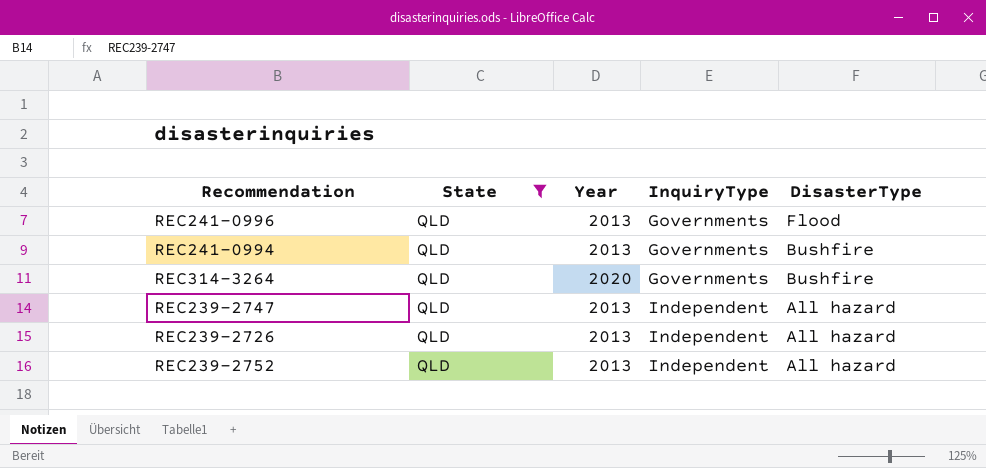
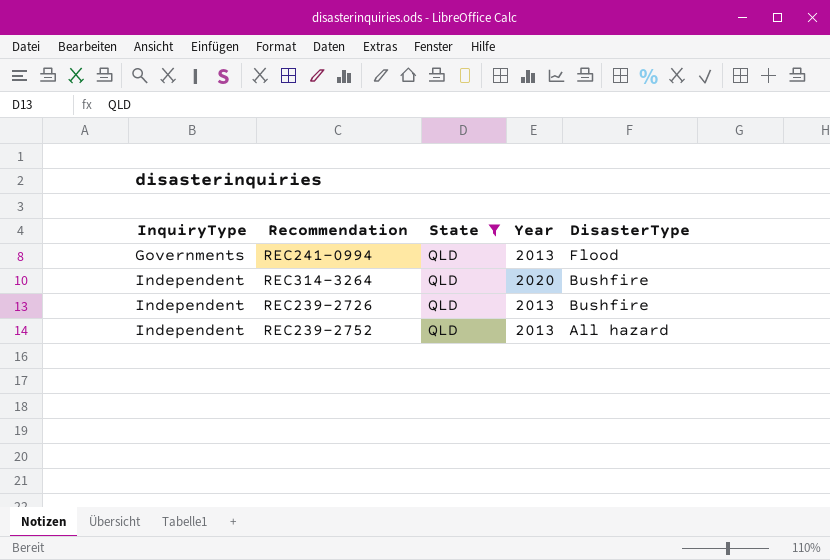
column InquiryType | position: 4 -> 1
row REC241-0996: QLD | 2013 | Governments | Flood -> none
row REC239-2747: QLD | 2013 | Independent | All hazard -> none
REC241-0994 | DisasterType: Bushfire -> Flood
REC314-3264 | InquiryType: Governments -> Independent
REC239-2726 | DisasterType: All hazard -> Bushfire

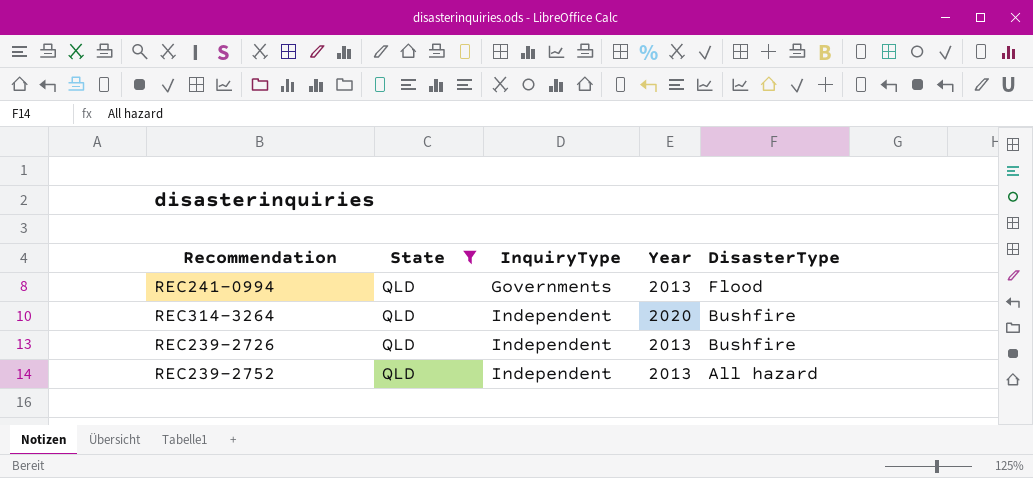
column InquiryType | position: 1 -> 3

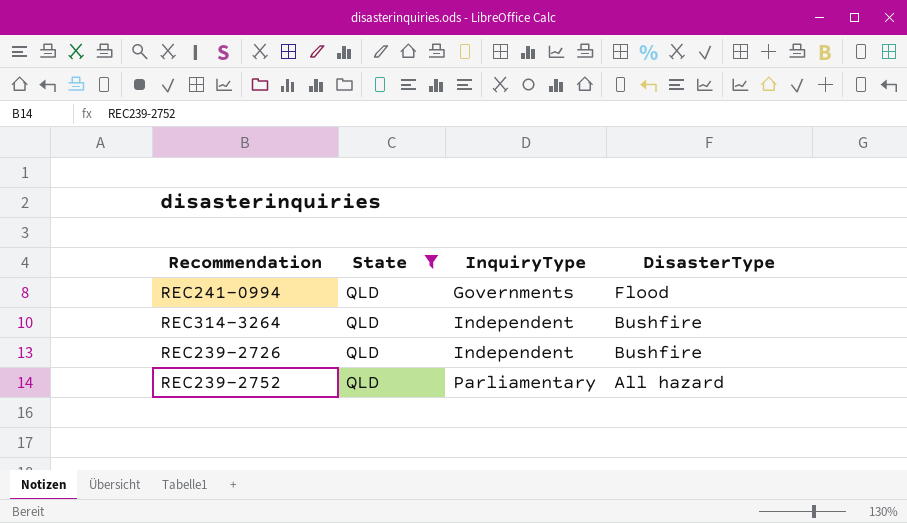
column Year | position: 4 -> none
REC239-2752 | InquiryType: Independent -> Parliamentary

